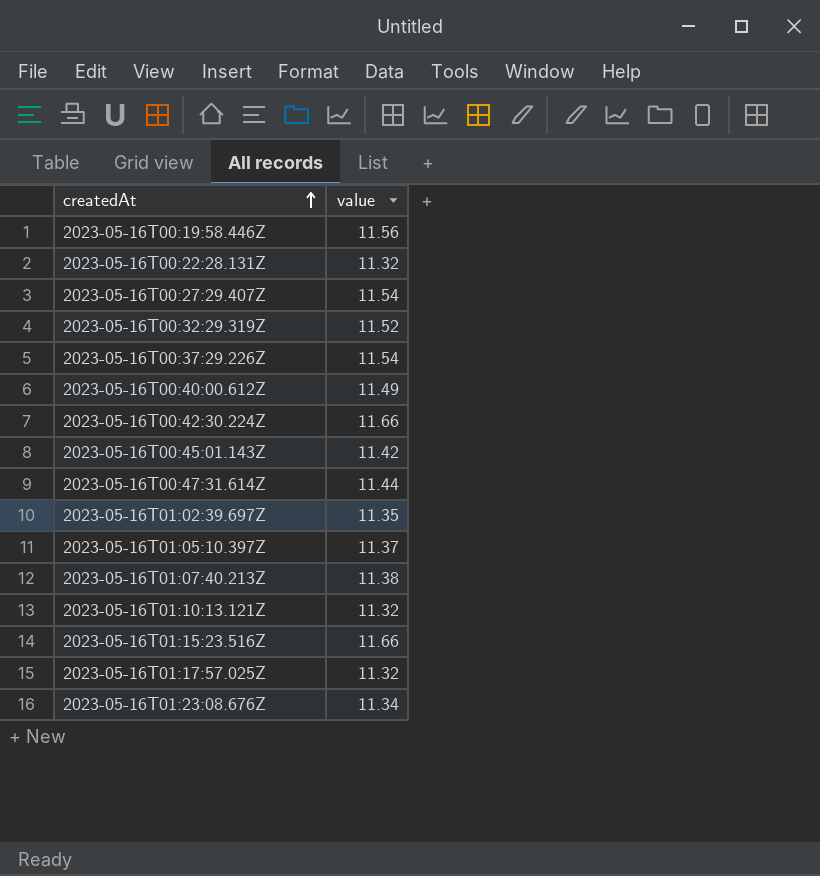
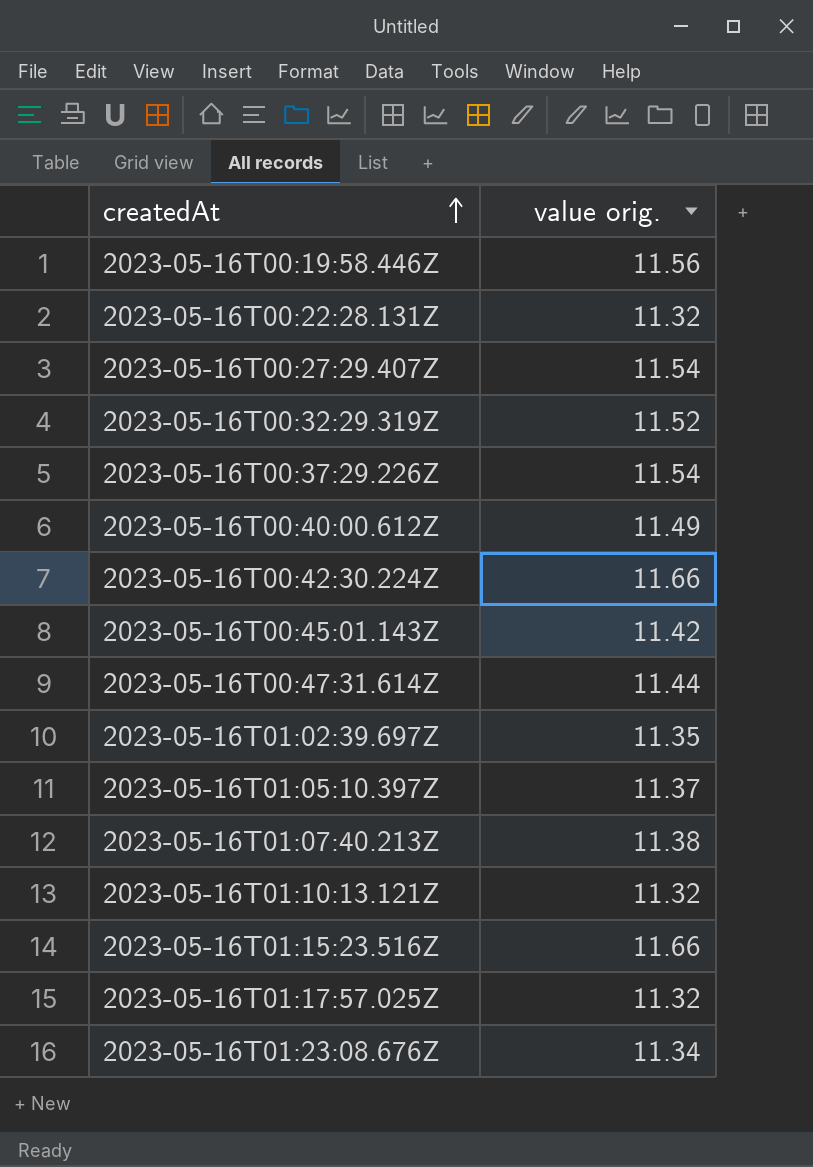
column name: value -> value orig.

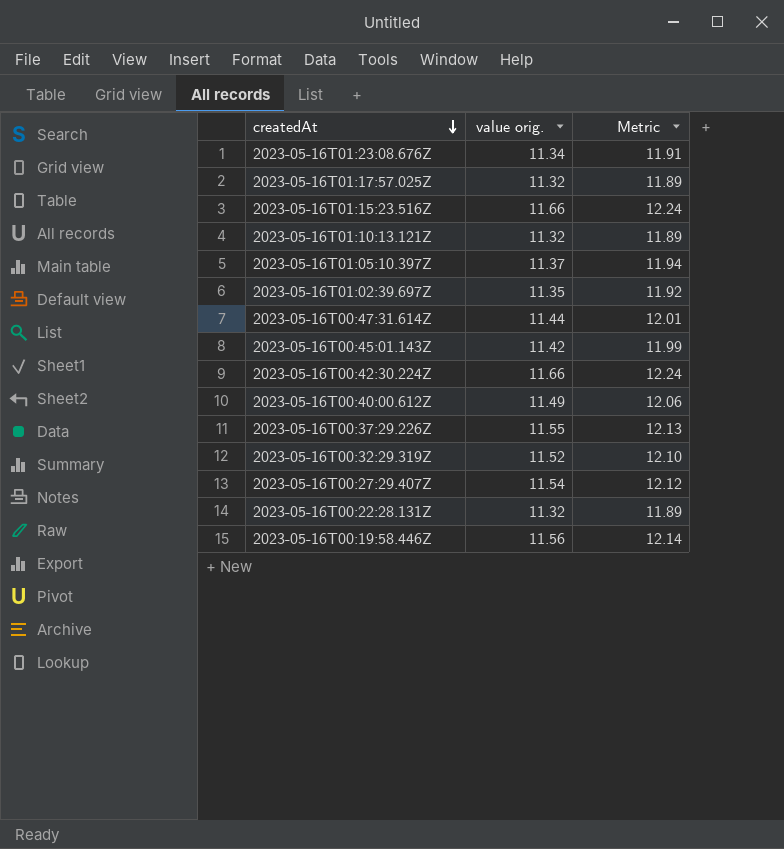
row order: createdAt ascending -> createdAt descending
column Metric | formula: none -> [value orig.] * 1.05
row 2023-05-16T01:07:40.213Z: 11.38 -> none
2023-05-16T00:37:29.226Z | value orig.: 11.54 -> 11.55

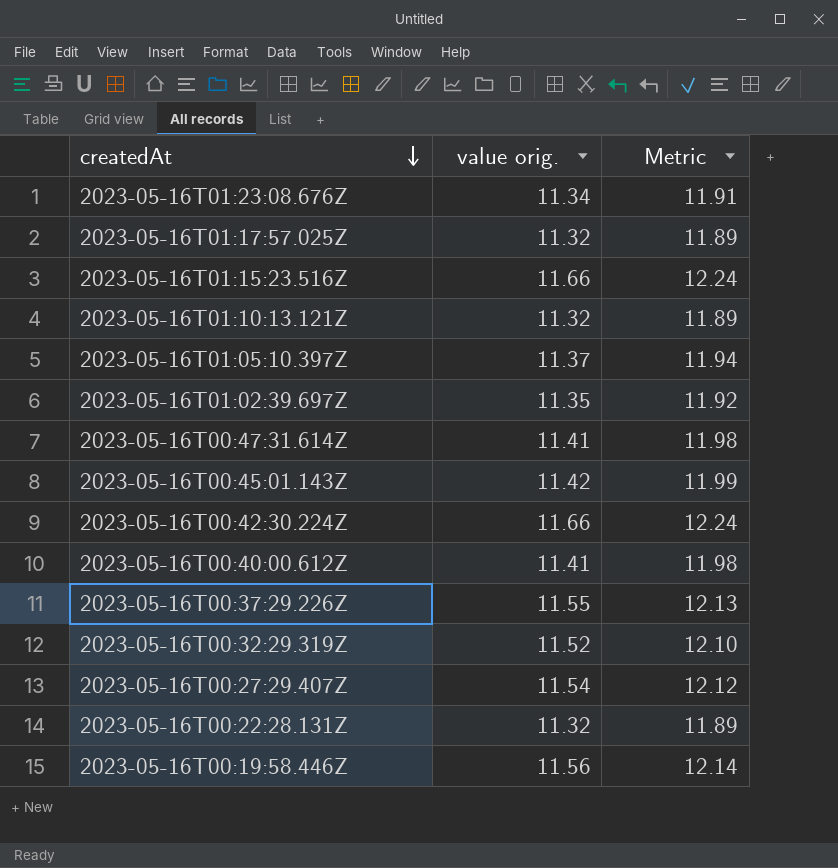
2023-05-16T00:47:31.614Z | value orig.: 11.44 -> 11.41
2023-05-16T00:47:31.614Z | Metric: 12.01 -> 11.98
2023-05-16T00:40:00.612Z | value orig.: 11.49 -> 11.41
2023-05-16T00:40:00.612Z | Metric: 12.06 -> 11.98

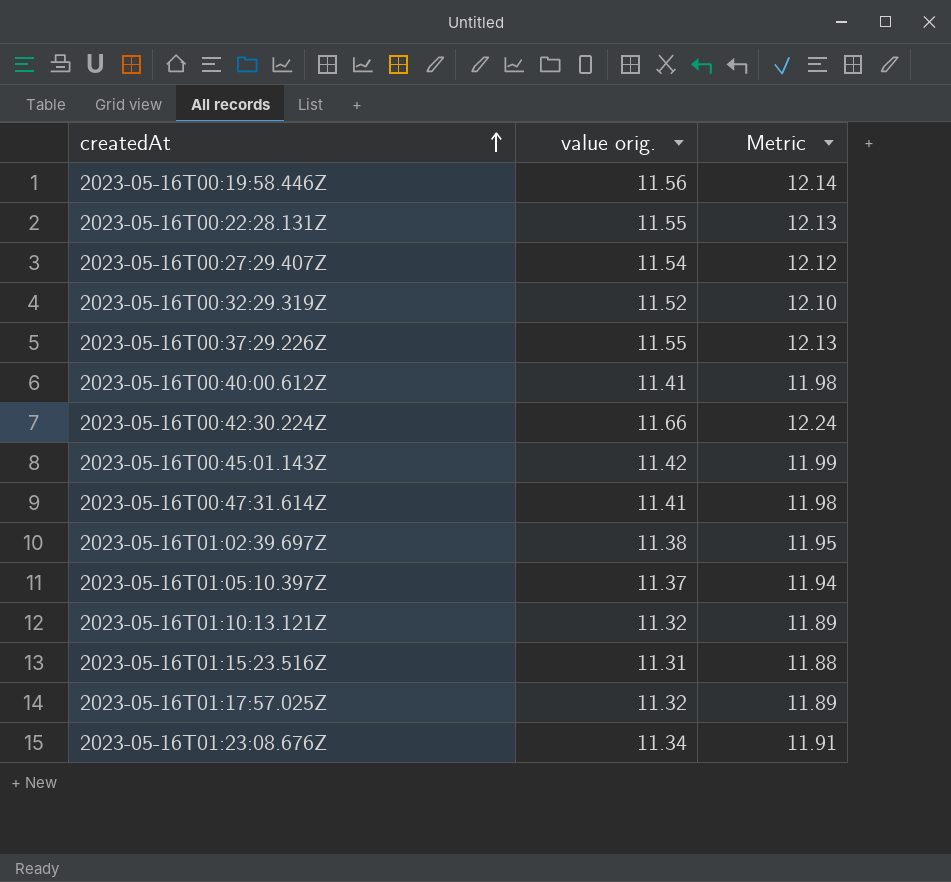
row order: createdAt descending -> createdAt ascending
2023-05-16T00:22:28.131Z | value orig.: 11.32 -> 11.55
2023-05-16T00:22:28.131Z | Metric: 11.89 -> 12.13
2023-05-16T01:02:39.697Z | value orig.: 11.35 -> 11.38
2023-05-16T01:02:39.697Z | Metric: 11.92 -> 11.95
2023-05-16T01:15:23.516Z | value orig.: 11.66 -> 11.31
2023-05-16T01:15:23.516Z | Metric: 12.24 -> 11.88

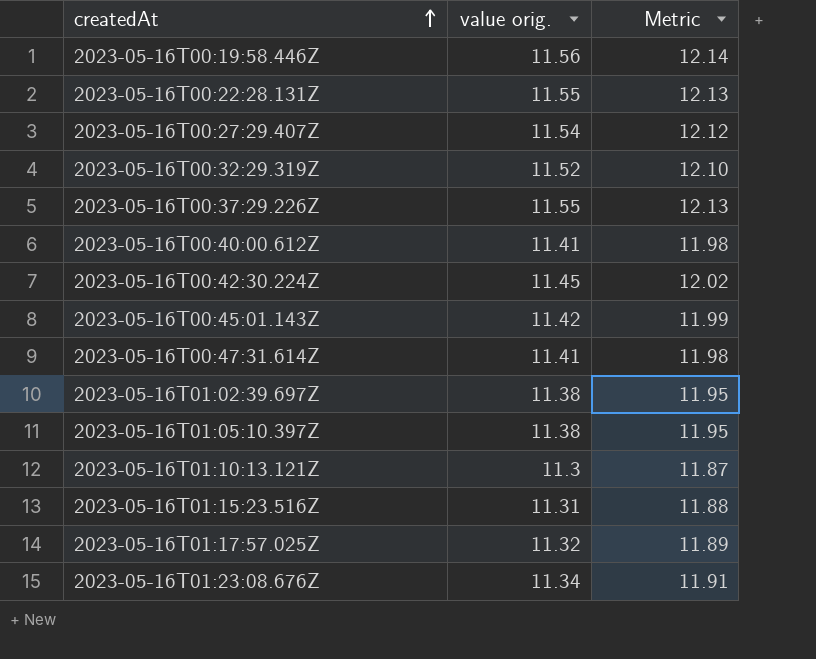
2023-05-16T00:42:30.224Z | value orig.: 11.66 -> 11.45
2023-05-16T00:42:30.224Z | Metric: 12.24 -> 12.02
2023-05-16T01:05:10.397Z | value orig.: 11.37 -> 11.38
2023-05-16T01:05:10.397Z | Metric: 11.94 -> 11.95
2023-05-16T01:10:13.121Z | value orig.: 11.32 -> 11.3
2023-05-16T01:10:13.121Z | Metric: 11.89 -> 11.87

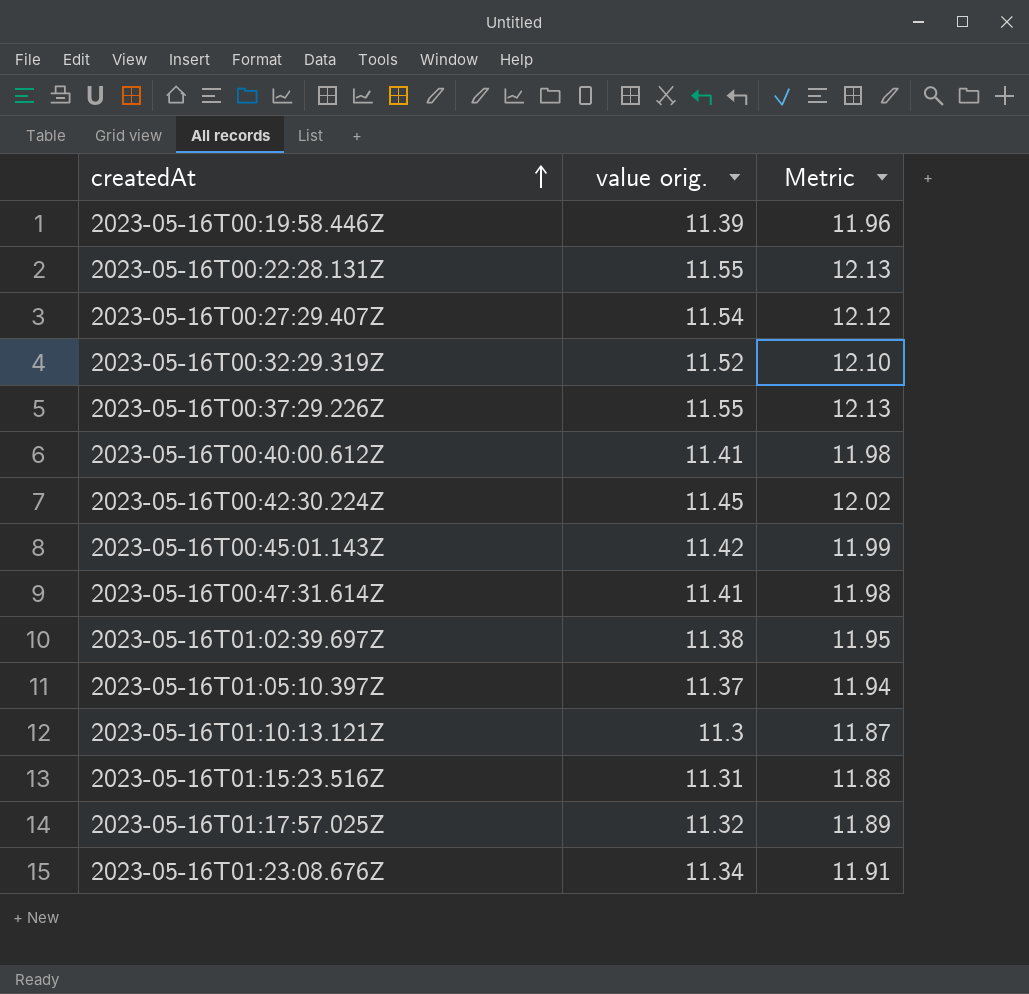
2023-05-16T00:19:58.446Z | value orig.: 11.56 -> 11.39
2023-05-16T00:19:58.446Z | Metric: 12.14 -> 11.96
2023-05-16T01:05:10.397Z | value orig.: 11.38 -> 11.37
2023-05-16T01:05:10.397Z | Metric: 11.95 -> 11.94

